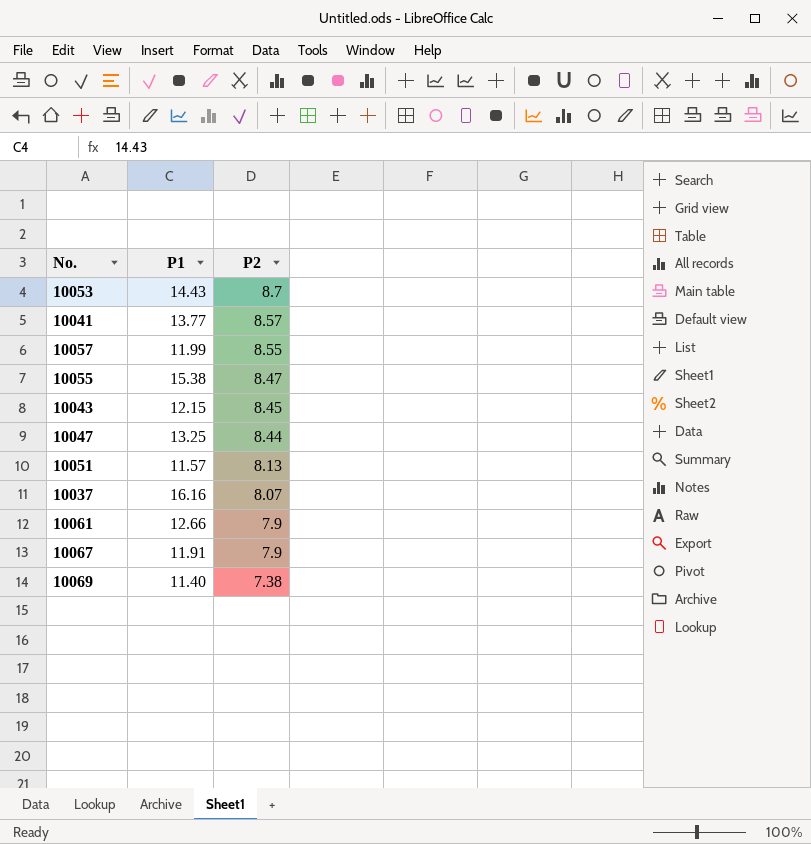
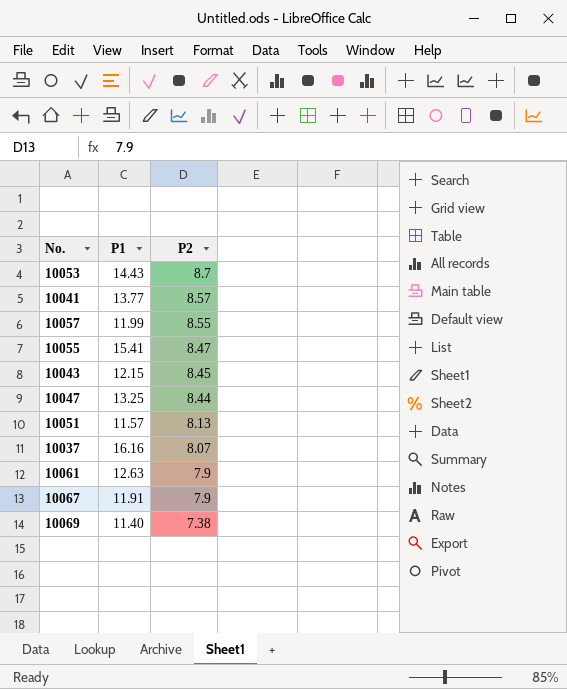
10055 | P1: 15.38 -> 15.41
10061 | P1: 12.66 -> 12.63

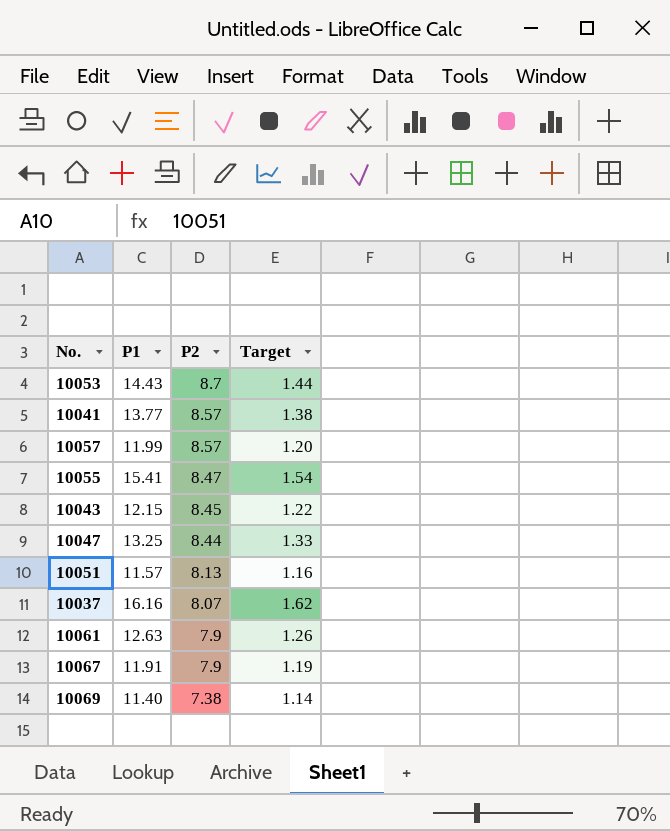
column Target | formula: none -> [P1] * 0.1
10057 | P2: 8.55 -> 8.57

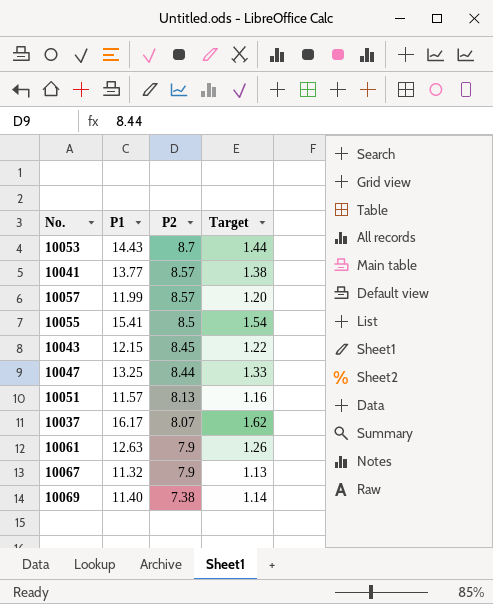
10055 | P2: 8.47 -> 8.5
10037 | P1: 16.16 -> 16.17
10067 | P1: 11.91 -> 11.32
10067 | Target: 1.19 -> 1.13

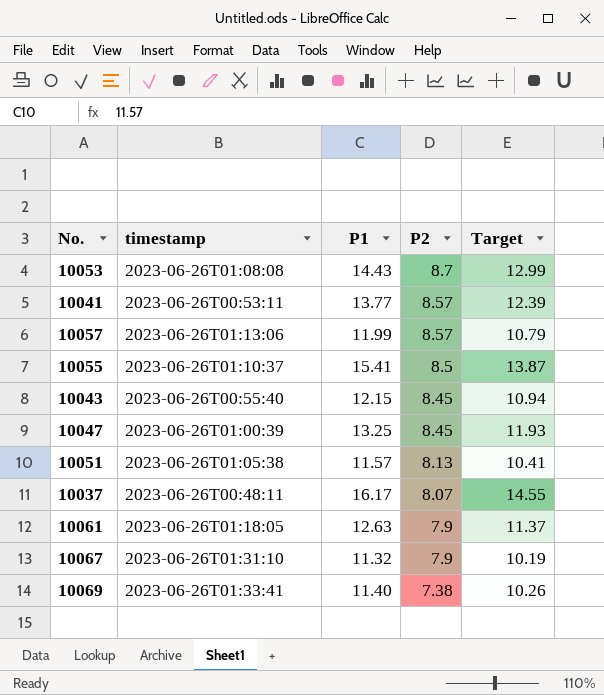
column timestamp | position: none -> 2
column Target | formula: [P1] * 0.1 -> [P1] * 0.9
10047 | P2: 8.44 -> 8.45

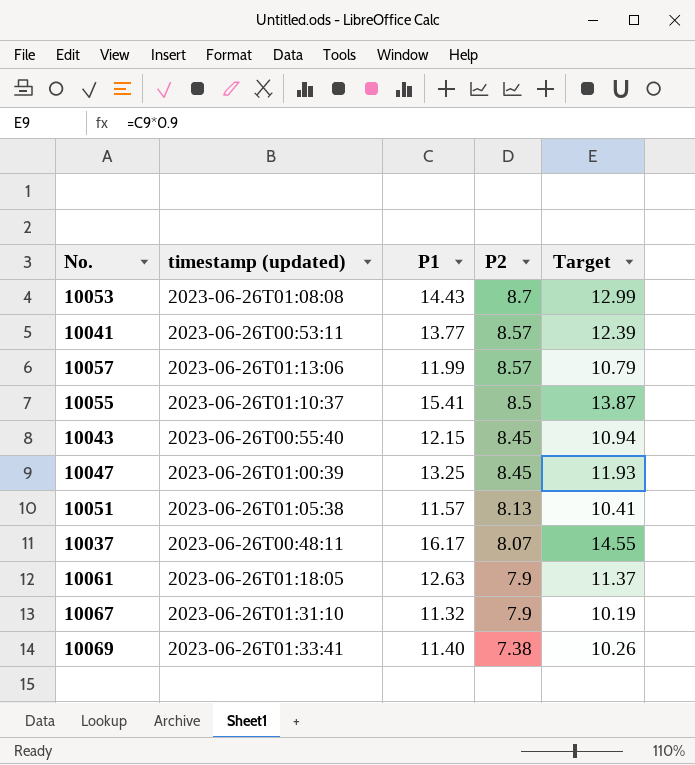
column name: timestamp -> timestamp (updated)

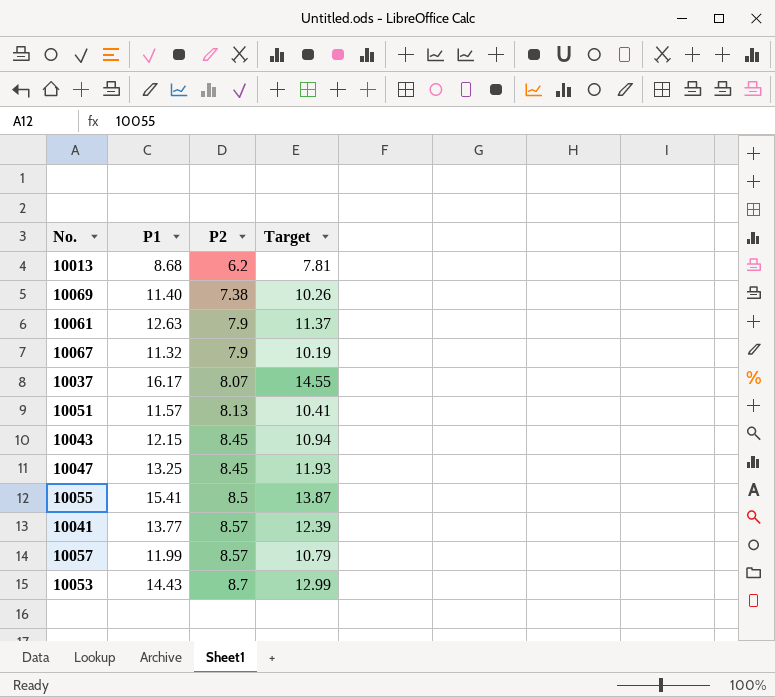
row order: P2 descending -> P2 ascending
column timestamp (updated) | position: 2 -> none
row 10013: none -> 8.68 | 6.2 | 7.81

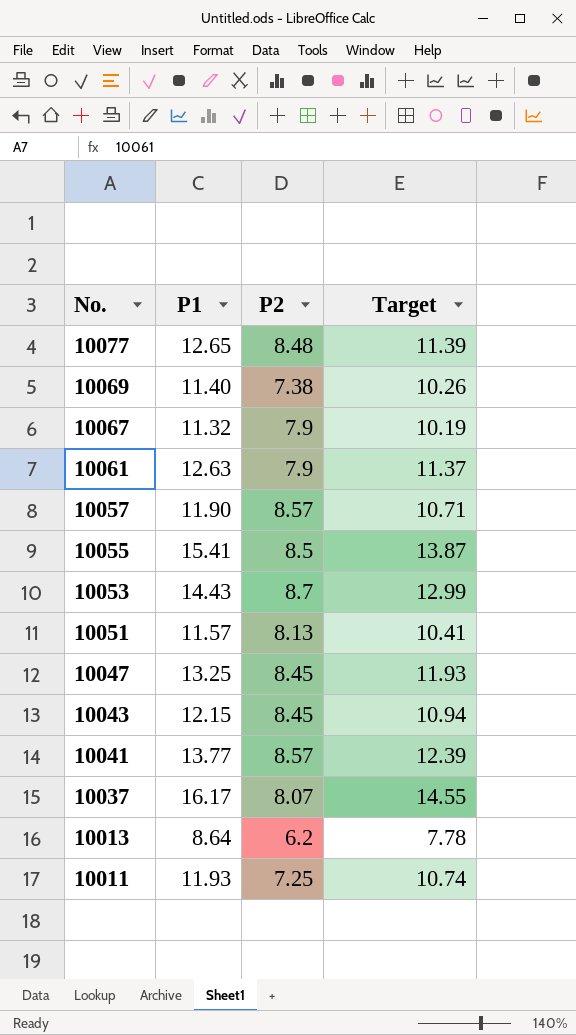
row order: P2 ascending -> No. descending
row 10077: none -> 12.65 | 8.48 | 11.39
10057 | P1: 11.99 -> 11.90
10057 | Target: 10.79 -> 10.71
10013 | P1: 8.68 -> 8.64
10013 | Target: 7.81 -> 7.78
row 10011: none -> 11.93 | 7.25 | 10.74

